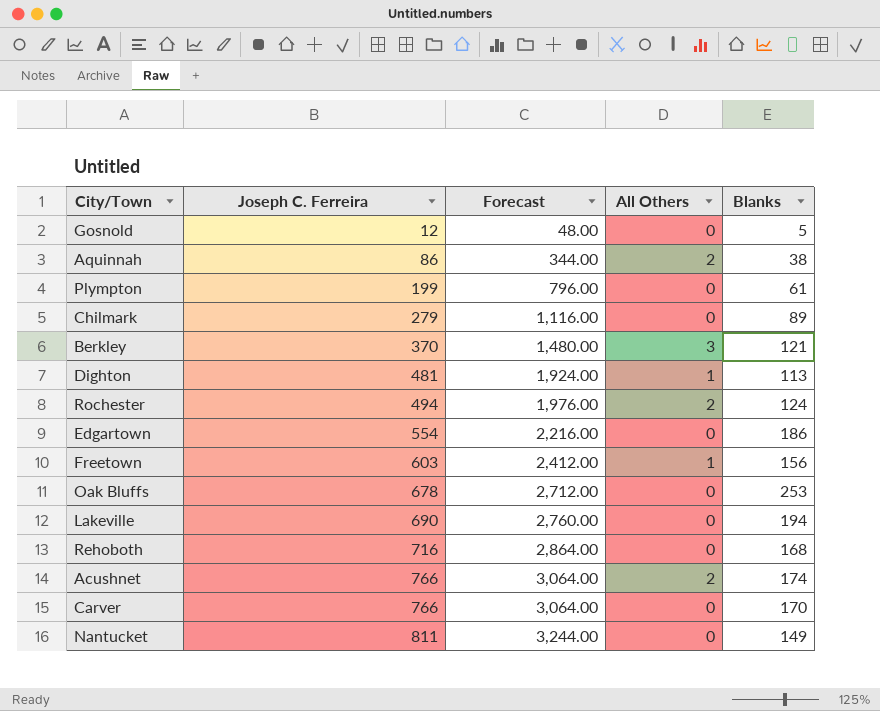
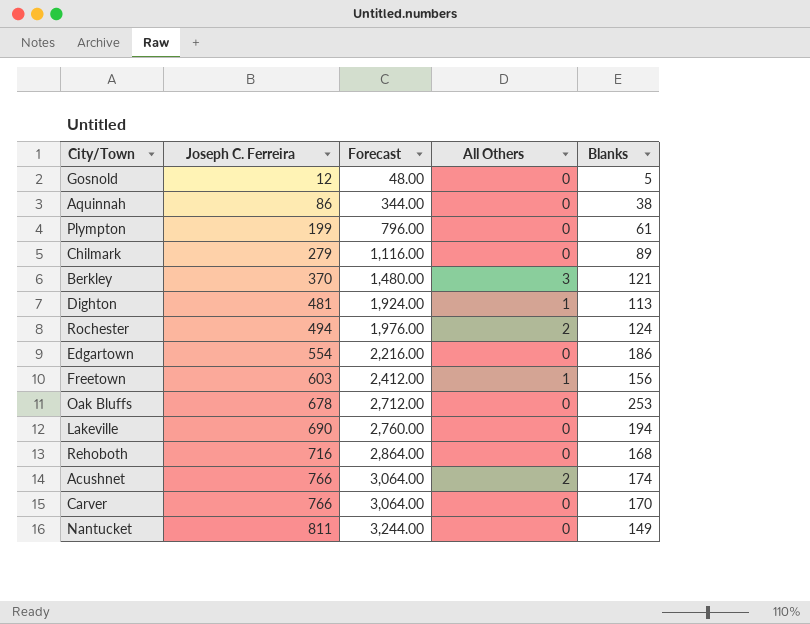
Aquinnah | All Others: 2 -> 0

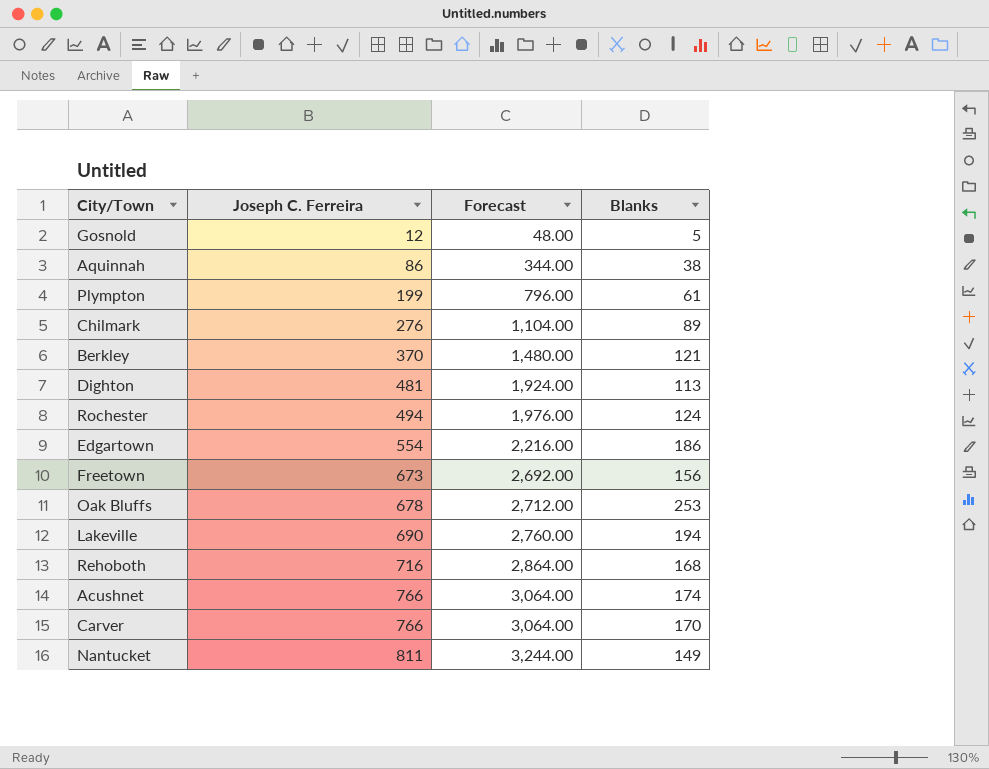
column All Others | position: 4 -> none
Chilmark | Joseph C. Ferreira: 279 -> 276
Chilmark | Forecast: 1,116.00 -> 1,104.00
Freetown | Joseph C. Ferreira: 603 -> 673
Freetown | Forecast: 2,412.00 -> 2,692.00

